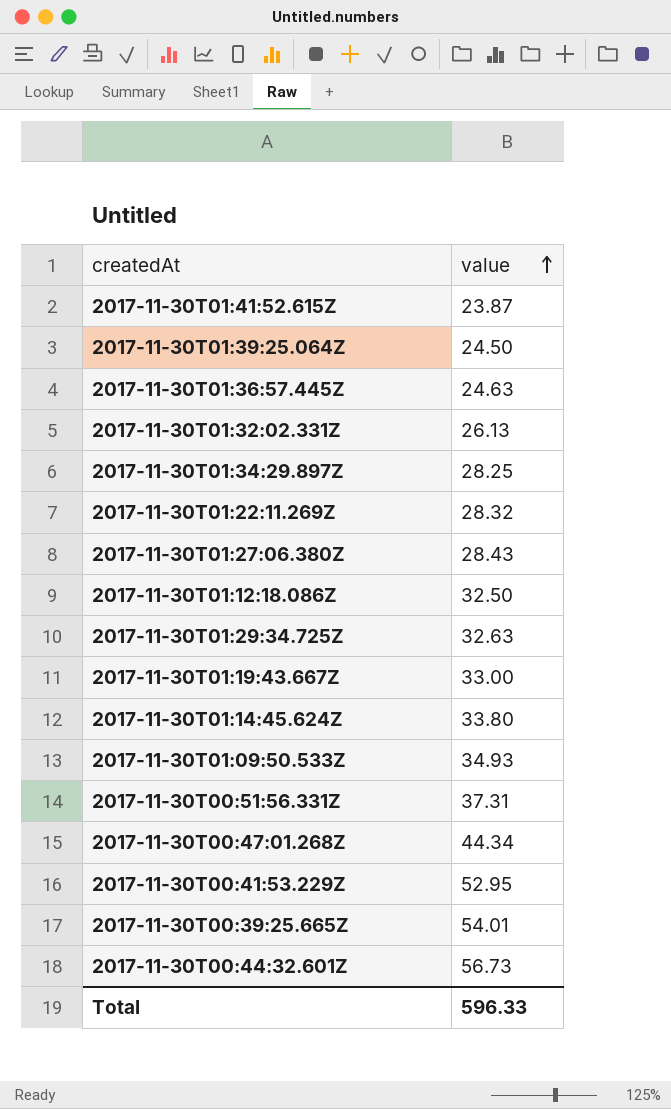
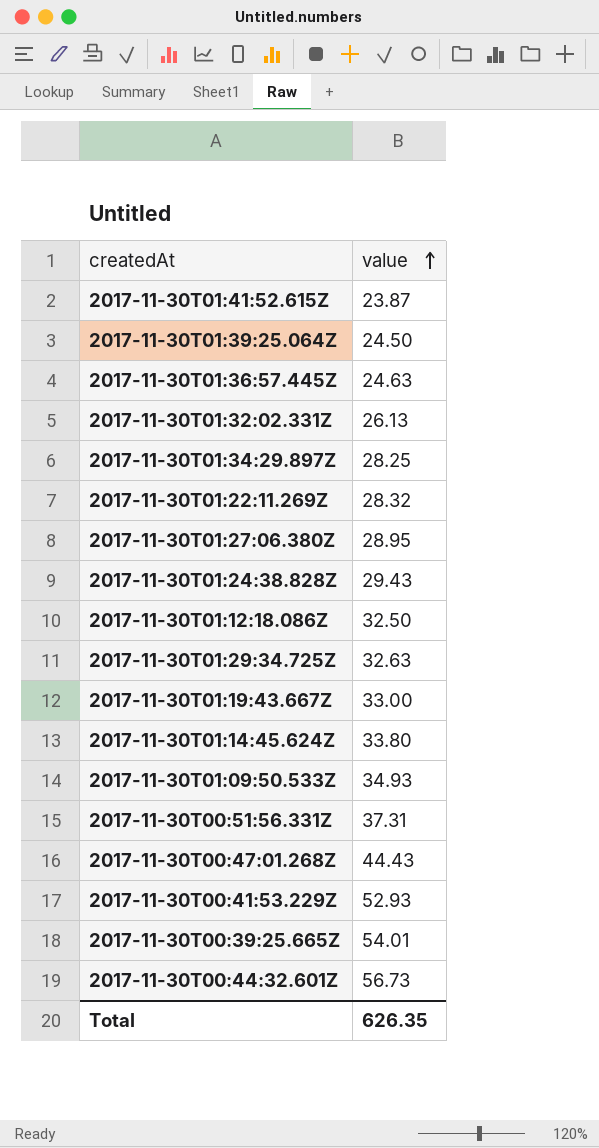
2017-11-30T01:27:06.380Z | value: 28.43 -> 28.95
row 2017-11-30T01:24:38.828Z: none -> 29.43
2017-11-30T00:47:01.268Z | value: 44.34 -> 44.43
2017-11-30T00:41:53.229Z | value: 52.95 -> 52.93
Total | value: 596.33 -> 626.35

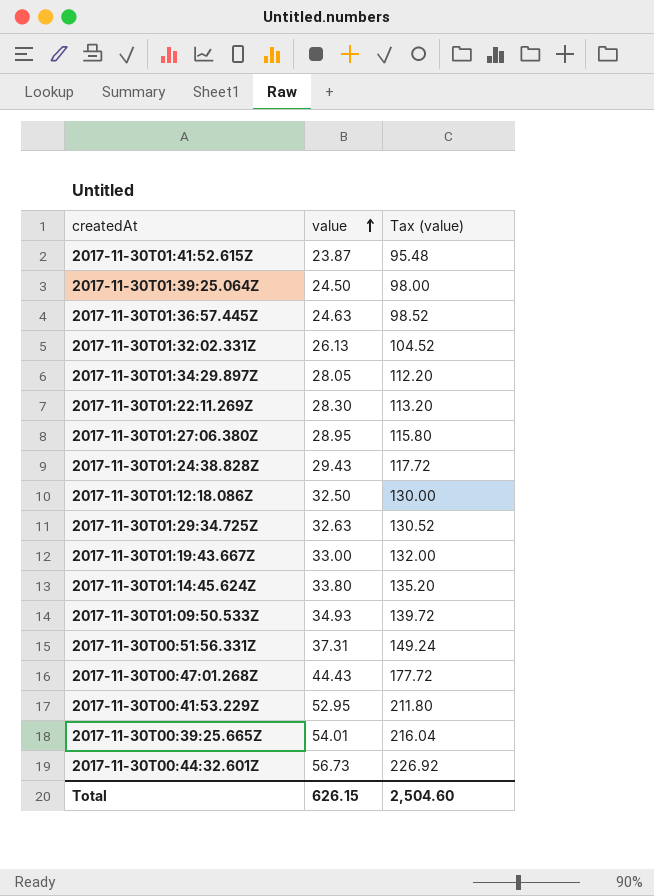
column Tax (value) | formula: none -> [value] * 4
2017-11-30T01:34:29.897Z | value: 28.25 -> 28.05
2017-11-30T01:22:11.269Z | value: 28.32 -> 28.30
2017-11-30T00:41:53.229Z | value: 52.93 -> 52.95
Total | value: 626.35 -> 626.15

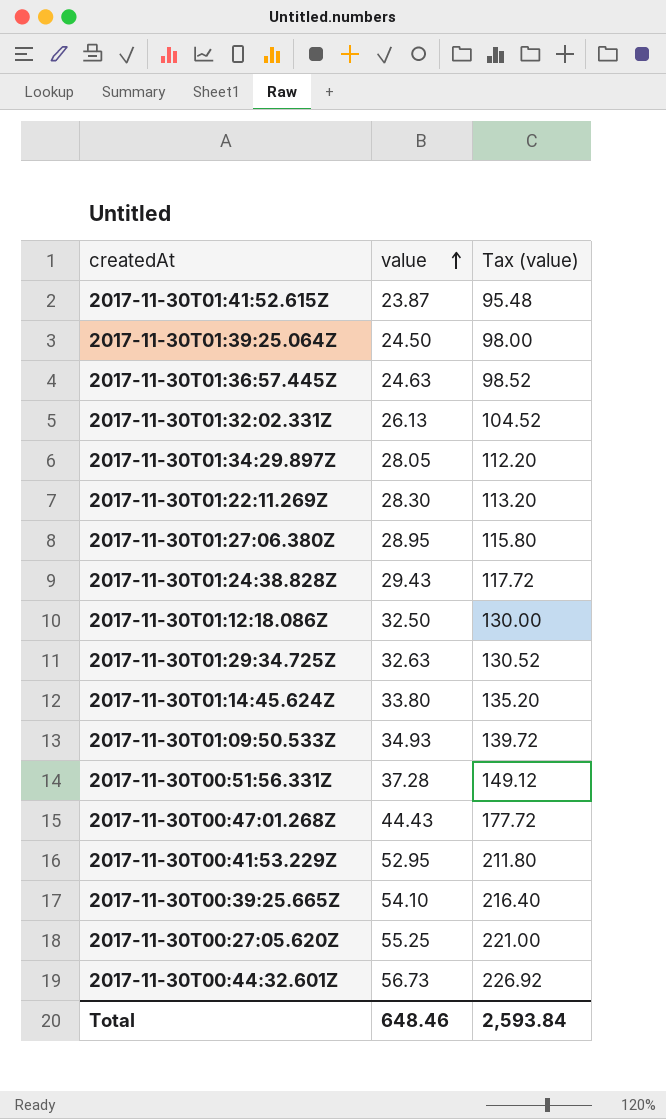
row 2017-11-30T01:19:43.667Z: 33.00 | 132.00 -> none
2017-11-30T00:51:56.331Z | value: 37.31 -> 37.28
2017-11-30T00:51:56.331Z | Tax (value): 149.24 -> 149.12
2017-11-30T00:39:25.665Z | value: 54.01 -> 54.10
2017-11-30T00:39:25.665Z | Tax (value): 216.04 -> 216.40
row 2017-11-30T00:27:05.620Z: none -> 55.25 | 221.00
Total | value: 626.15 -> 648.46
Total | Tax (value): 2,504.60 -> 2,593.84

